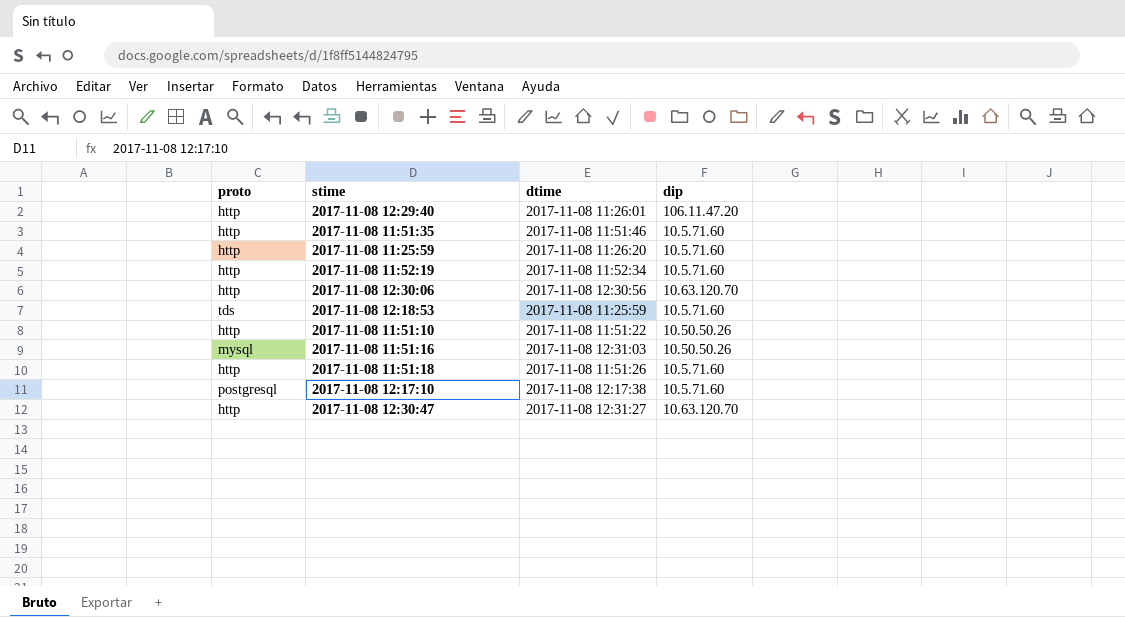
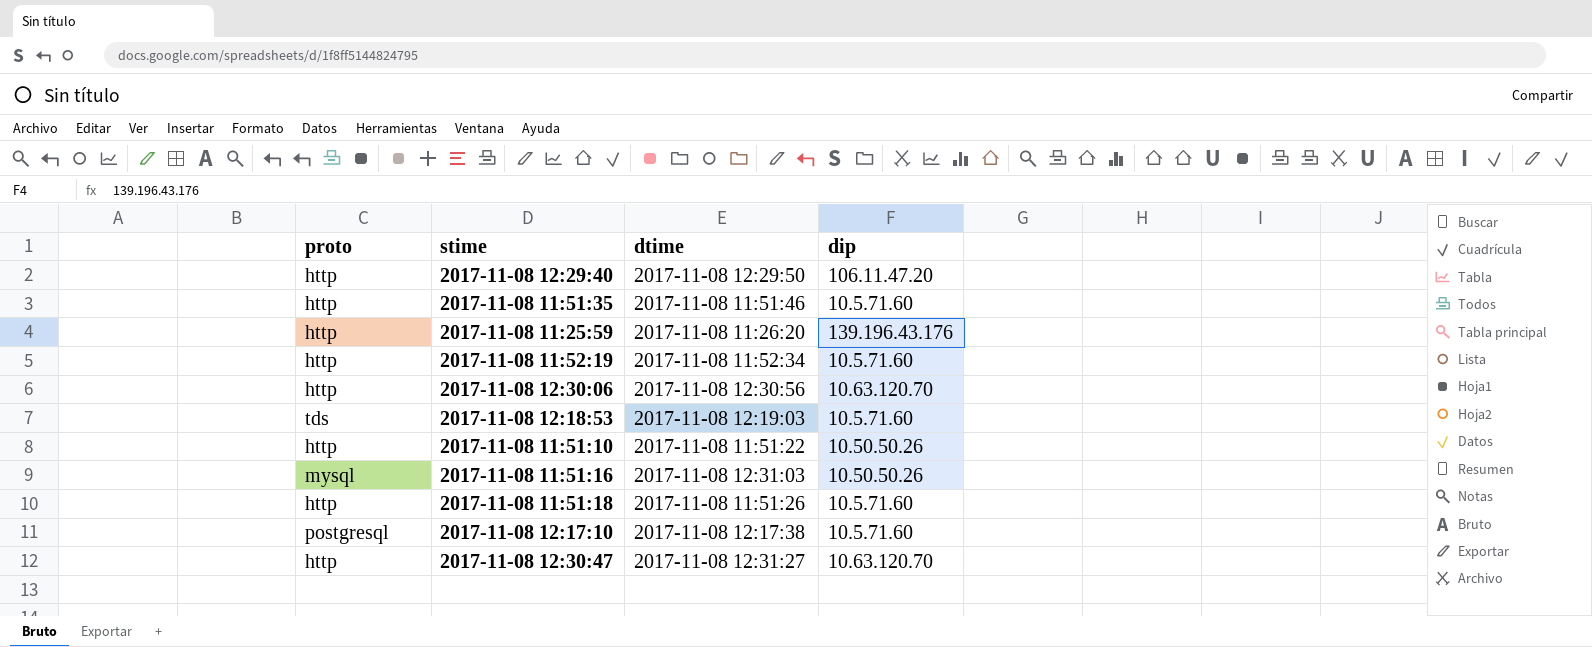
2017-11-08 12:29:40 | dtime: 2017-11-08 11:26:01 -> 2017-11-08 12:29:50
2017-11-08 11:25:59 | dip: 10.5.71.60 -> 139.196.43.176
2017-11-08 12:18:53 | dtime: 2017-11-08 11:25:59 -> 2017-11-08 12:19:03

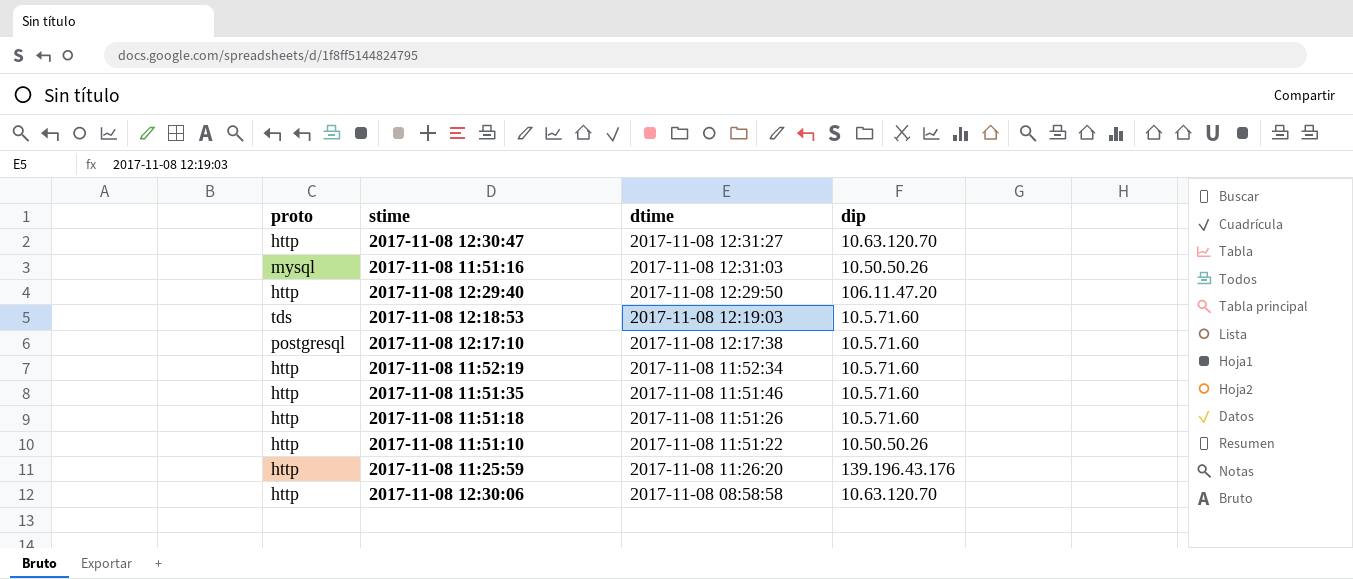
row order: none -> dtime descending
2017-11-08 12:30:06 | dtime: 2017-11-08 12:30:56 -> 2017-11-08 08:58:58

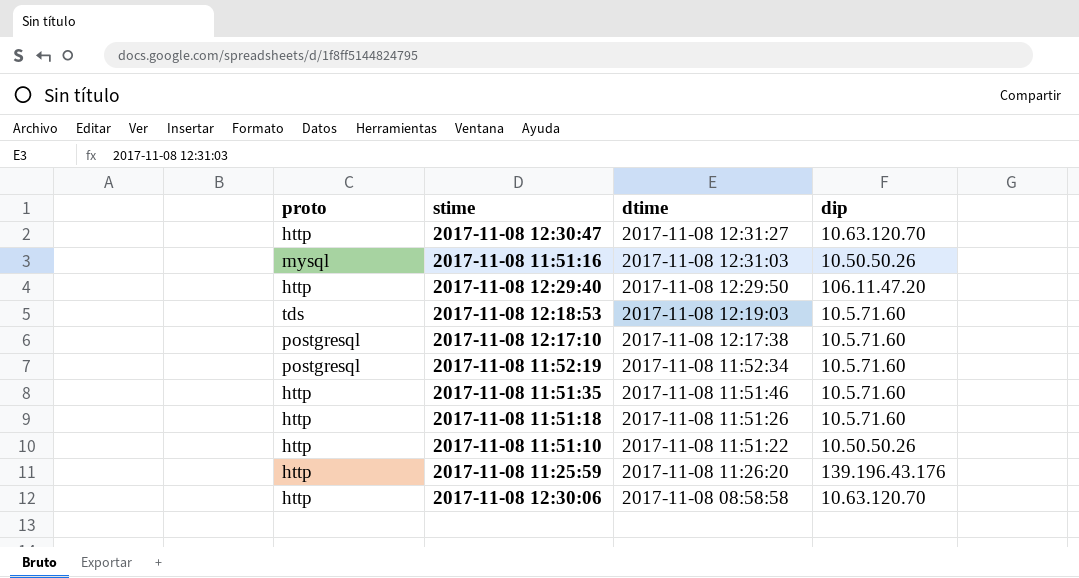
2017-11-08 11:52:19 | proto: http -> postgresql

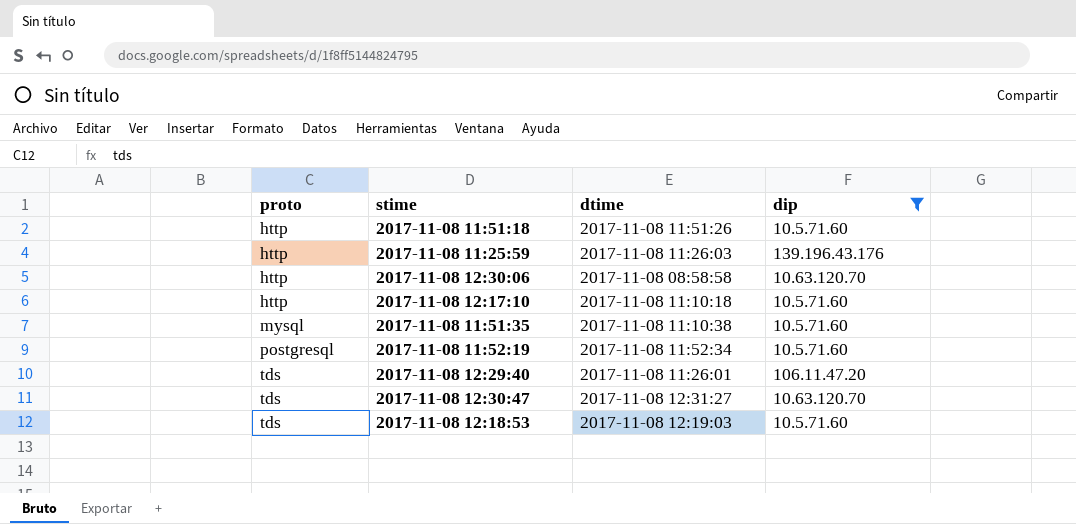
filter: none -> dip != 10.50.50.26
row order: dtime descending -> proto ascending
2017-11-08 11:25:59 | dtime: 2017-11-08 11:26:20 -> 2017-11-08 11:26:03
2017-11-08 12:17:10 | proto: postgresql -> http
2017-11-08 12:17:10 | dtime: 2017-11-08 12:17:38 -> 2017-11-08 11:10:18
2017-11-08 11:51:35 | proto: http -> mysql
2017-11-08 11:51:35 | dtime: 2017-11-08 11:51:46 -> 2017-11-08 11:10:38
2017-11-08 12:29:40 | proto: http -> tds
2017-11-08 12:29:40 | dtime: 2017-11-08 12:29:50 -> 2017-11-08 11:26:01
2017-11-08 12:30:47 | proto: http -> tds

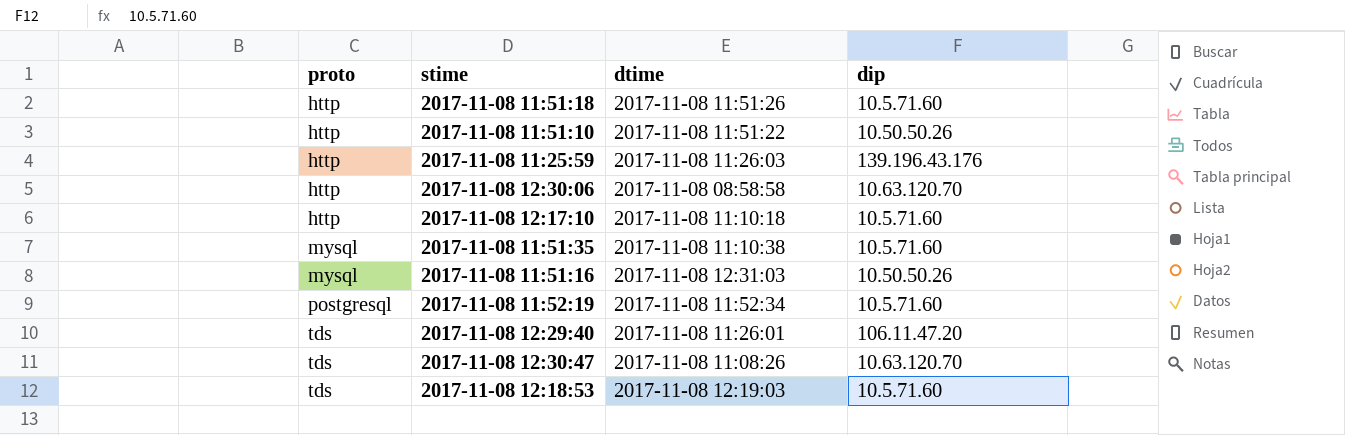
filter: dip != 10.50.50.26 -> none
2017-11-08 12:30:47 | dtime: 2017-11-08 12:31:27 -> 2017-11-08 11:08:26

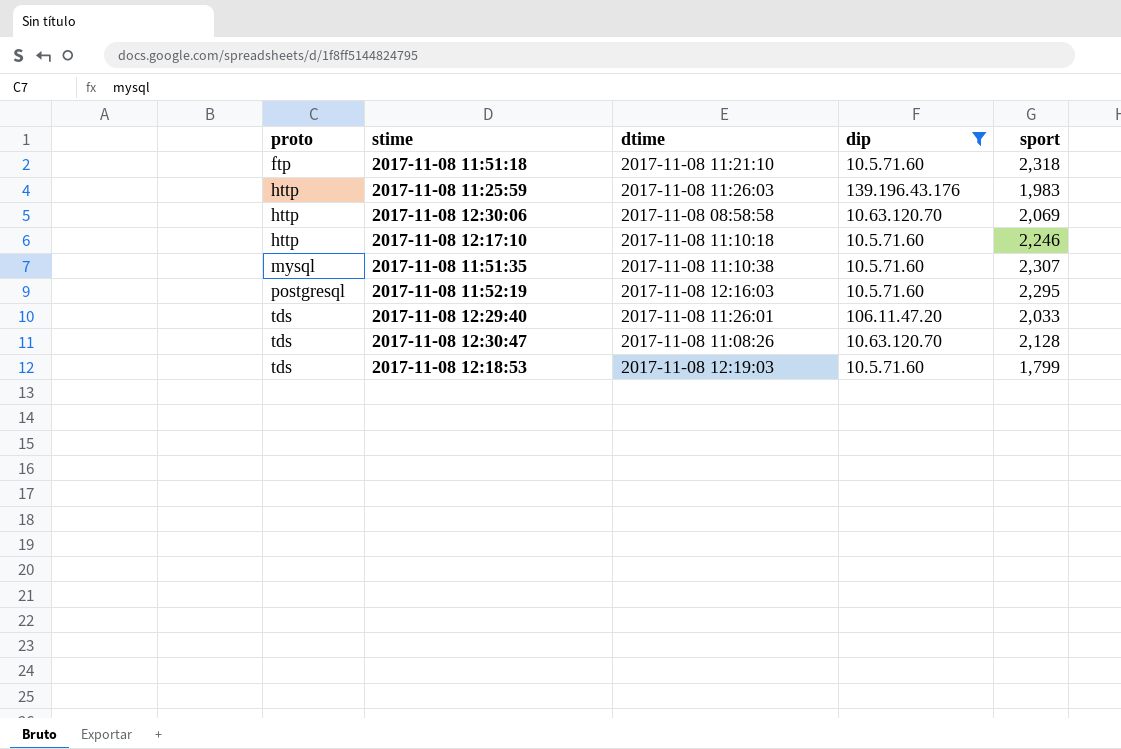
filter: none -> dip != 10.50.50.26
column sport | position: none -> 5
2017-11-08 11:51:18 | proto: http -> ftp
2017-11-08 11:51:18 | dtime: 2017-11-08 11:51:26 -> 2017-11-08 11:21:10
2017-11-08 11:52:19 | dtime: 2017-11-08 11:52:34 -> 2017-11-08 12:16:03

